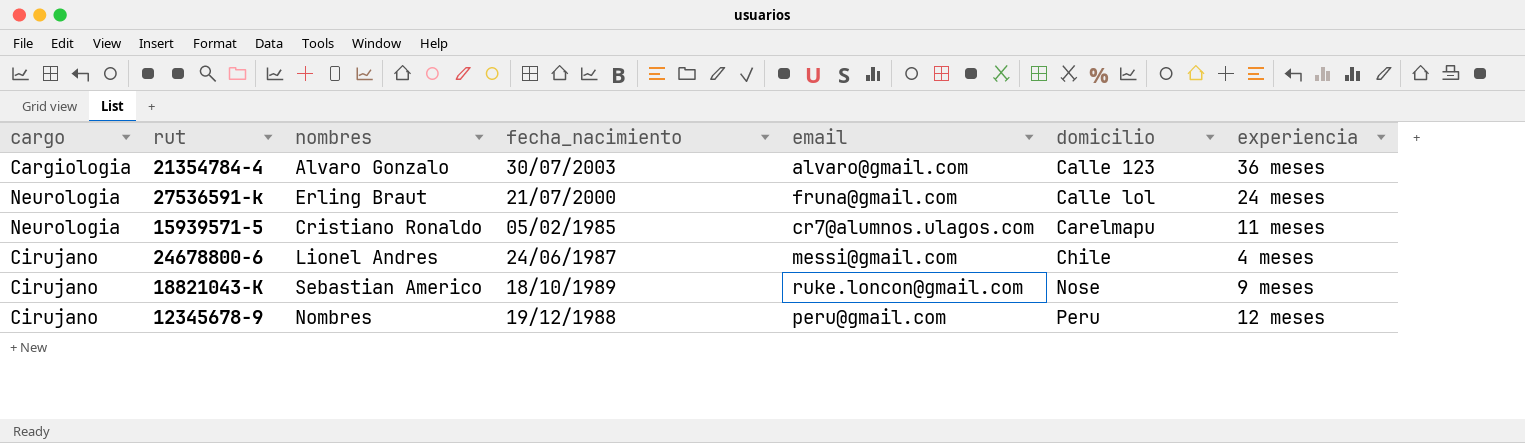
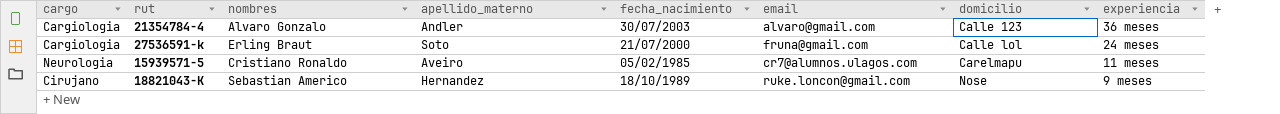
column apellido_materno | position: none -> 4
row 24678800-6: Cirujano | Lionel Andres | 24/06/1987 | messi@gmail.com | Chile | 4 meses -> none
row 12345678-9: Cirujano | Nombres | 19/12/1988 | peru@gmail.com | Peru | 12 meses -> none
27536591-k | cargo: Neurologia -> Cargiologia

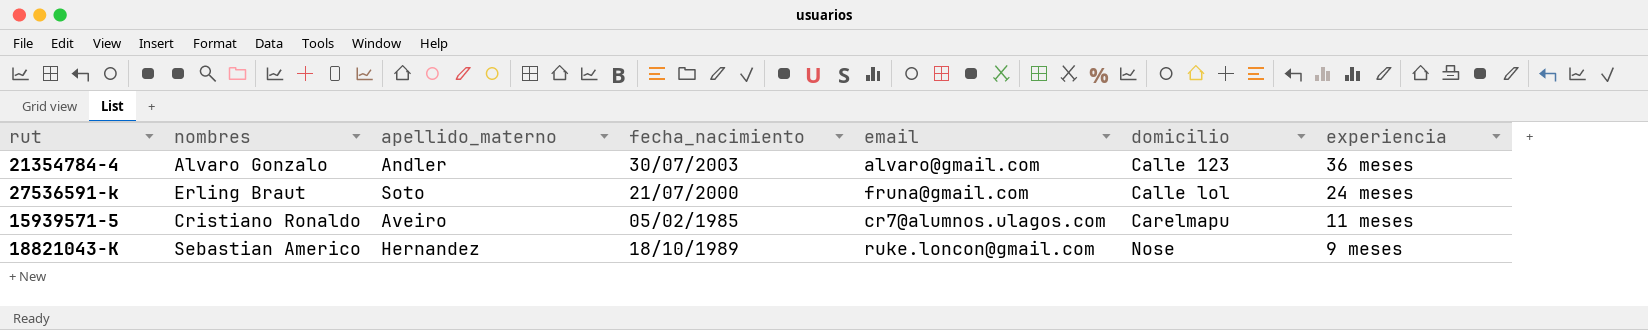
column cargo | position: 1 -> none

